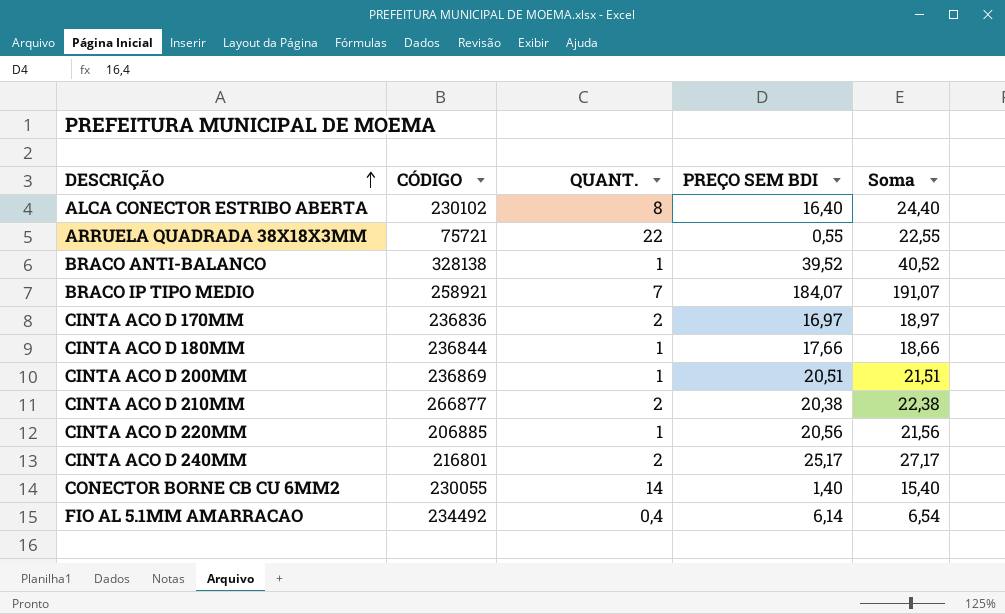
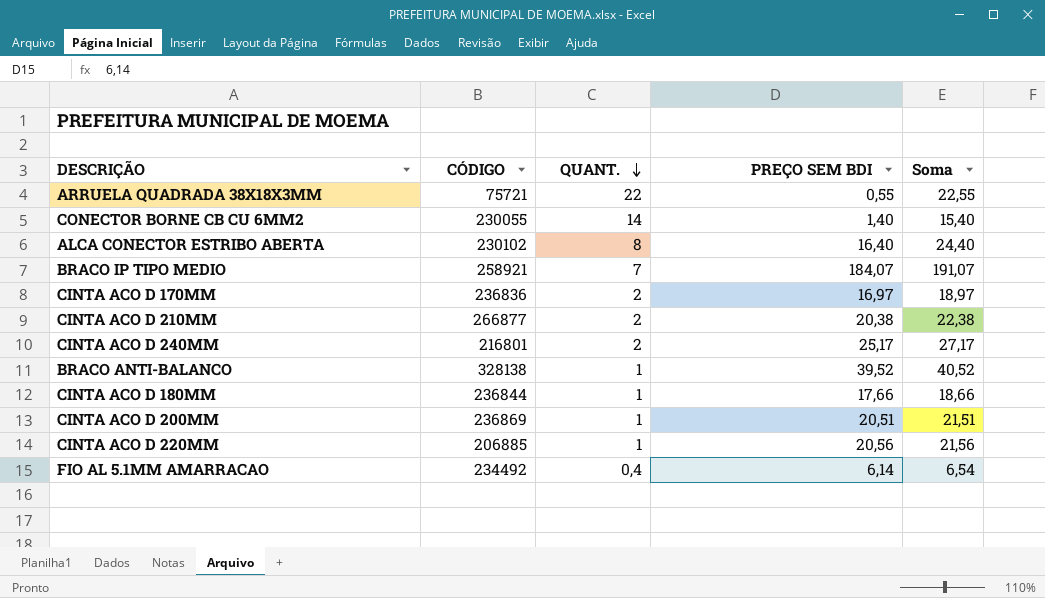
row order: DESCRIÇÃO ascending -> QUANT. descending

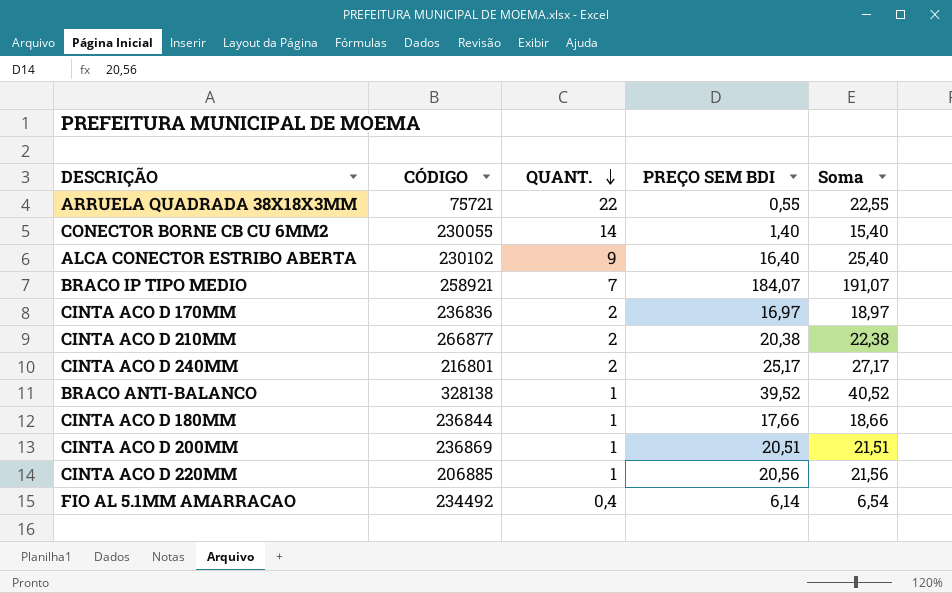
ALCA CONECTOR ESTRIBO ABERTA | QUANT.: 8 -> 9
ALCA CONECTOR ESTRIBO ABERTA | Soma: 24,40 -> 25,40

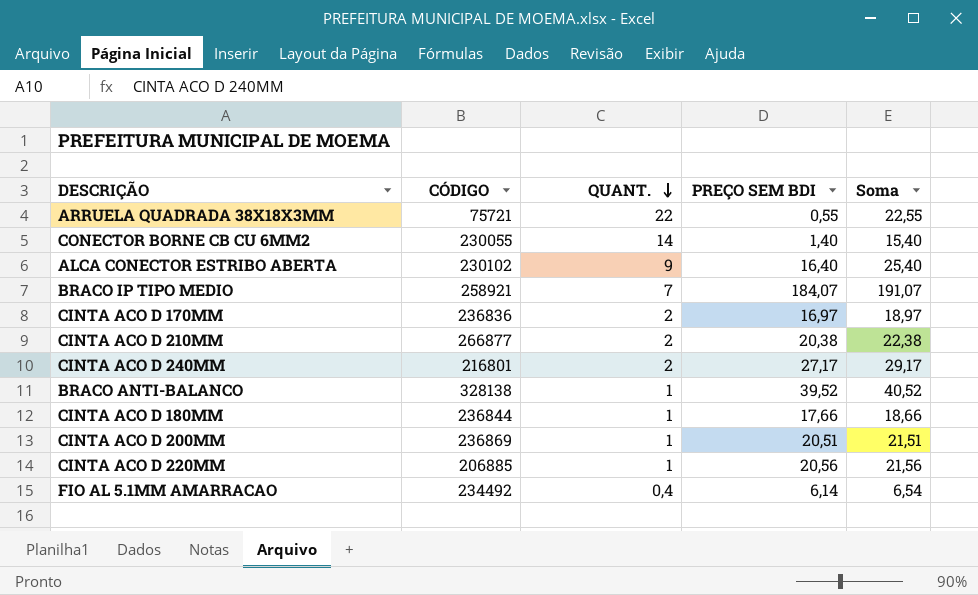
CINTA ACO D 240MM | PREÇO SEM BDI: 25,17 -> 27,17
CINTA ACO D 240MM | Soma: 27,17 -> 29,17

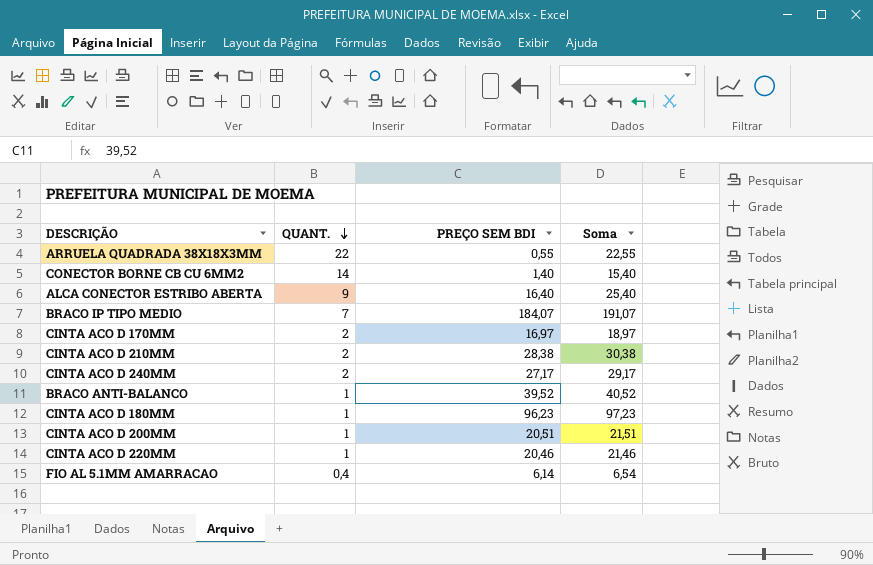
column CÓDIGO | position: 2 -> none
CINTA ACO D 210MM | PREÇO SEM BDI: 20,38 -> 28,38
CINTA ACO D 210MM | Soma: 22,38 -> 30,38
CINTA ACO D 180MM | PREÇO SEM BDI: 17,66 -> 96,23
CINTA ACO D 180MM | Soma: 18,66 -> 97,23
CINTA ACO D 220MM | PREÇO SEM BDI: 20,56 -> 20,46
CINTA ACO D 220MM | Soma: 21,56 -> 21,46

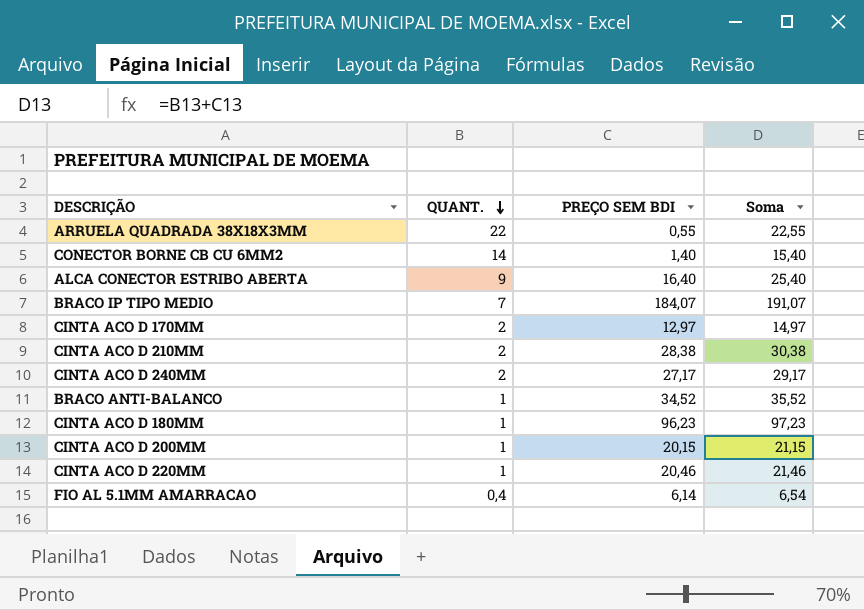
CINTA ACO D 170MM | PREÇO SEM BDI: 16,97 -> 12,97
CINTA ACO D 170MM | Soma: 18,97 -> 14,97
BRACO ANTI-BALANCO | PREÇO SEM BDI: 39,52 -> 34,52
BRACO ANTI-BALANCO | Soma: 40,52 -> 35,52
CINTA ACO D 200MM | PREÇO SEM BDI: 20,51 -> 20,15
CINTA ACO D 200MM | Soma: 21,51 -> 21,15

